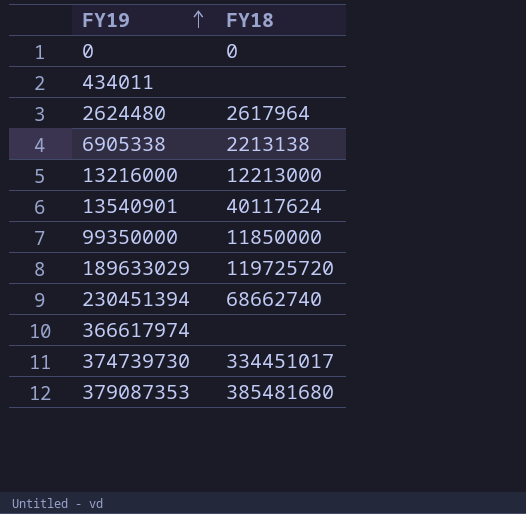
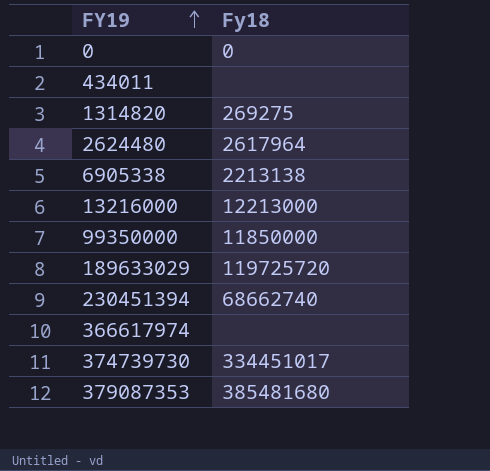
column name: FY18 -> Fy18
row 13540901: 40117624 -> none
row 1314820: none -> 269275

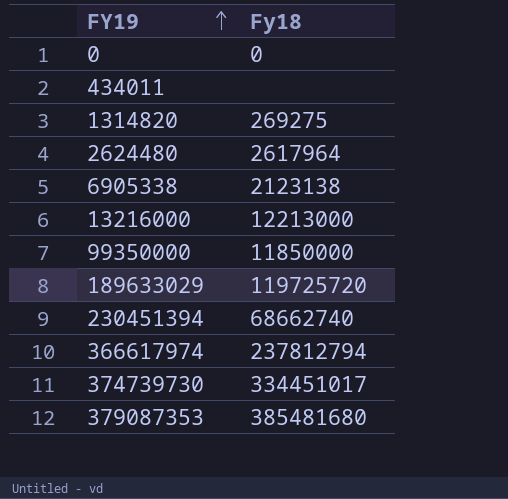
6905338 | Fy18: 2213138 -> 2123138
366617974 | Fy18: none -> 237812794

